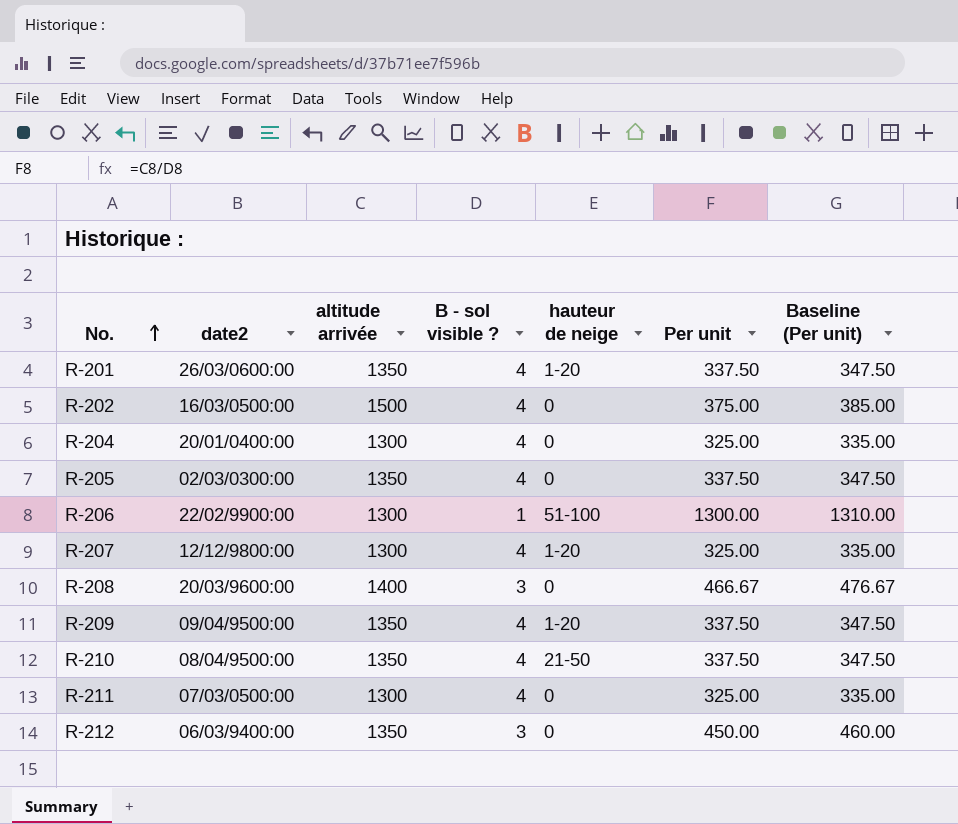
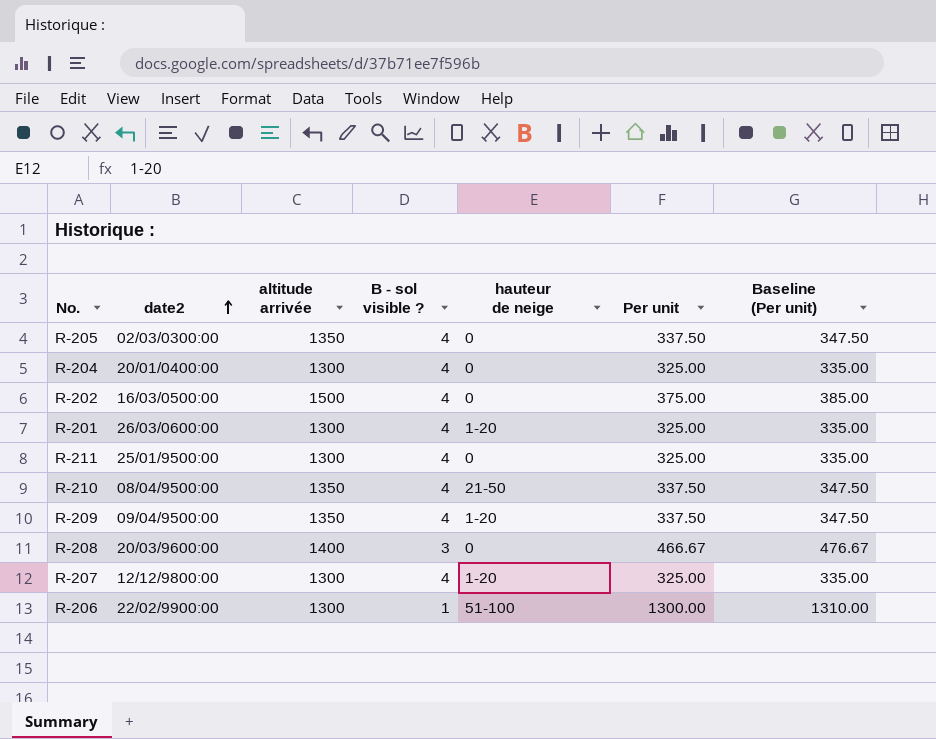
row order: No. ascending -> date2 ascending
row R-212: 06/03/9400:00 | 1350 | 3 | 0 | 450.00 | 460.00 -> none
R-201 | altitude arrivée: 1350 -> 1300
R-201 | Per unit: 337.50 -> 325.00
R-201 | Baseline (Per unit): 347.50 -> 335.00
R-211 | date2: 07/03/0500:00 -> 25/01/9500:00

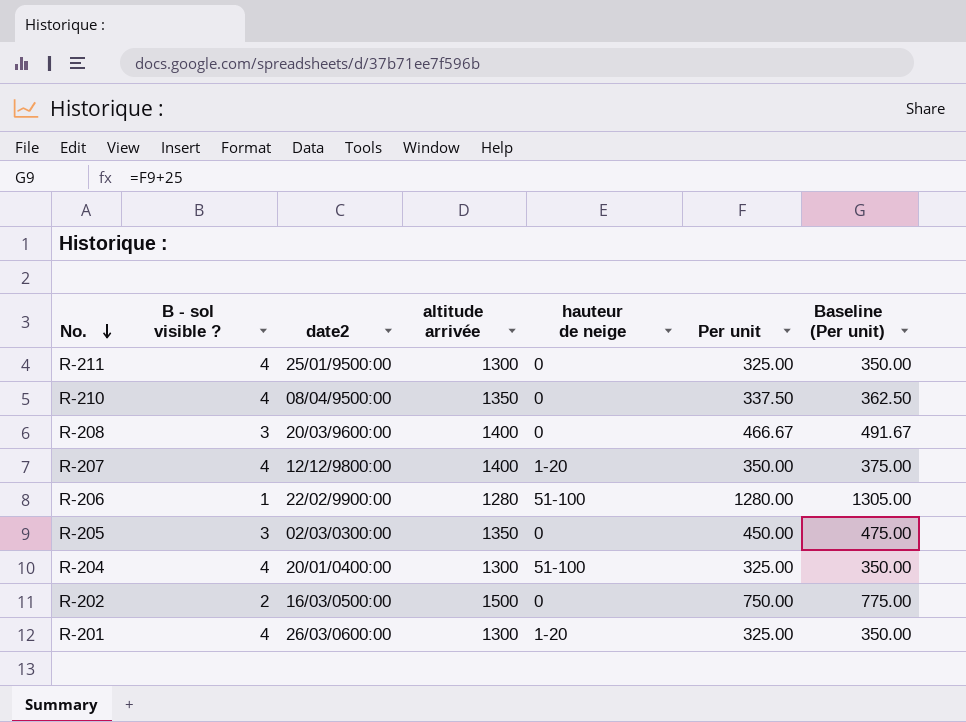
row order: date2 ascending -> No. descending
column B - sol visible ? | position: 4 -> 2
column Baseline (Per unit) | formula: [Per unit] + 10 -> [Per unit] + 25
row R-209: 09/04/9500:00 | 1350 | 4 | 1-20 | 337.50 | 347.50 -> none
R-210 | hauteur de neige: 21-50 -> 0
R-207 | altitude arrivée: 1300 -> 1400
R-207 | Per unit: 325.00 -> 350.00
R-206 | altitude arrivée: 1300 -> 1280
R-206 | Per unit: 1300.00 -> 1280.00
R-205 | B - sol visible ?: 4 -> 3
R-205 | Per unit: 337.50 -> 450.00
R-204 | hauteur de neige: 0 -> 51-100
R-202 | B - sol visible ?: 4 -> 2
R-202 | Per unit: 375.00 -> 750.00

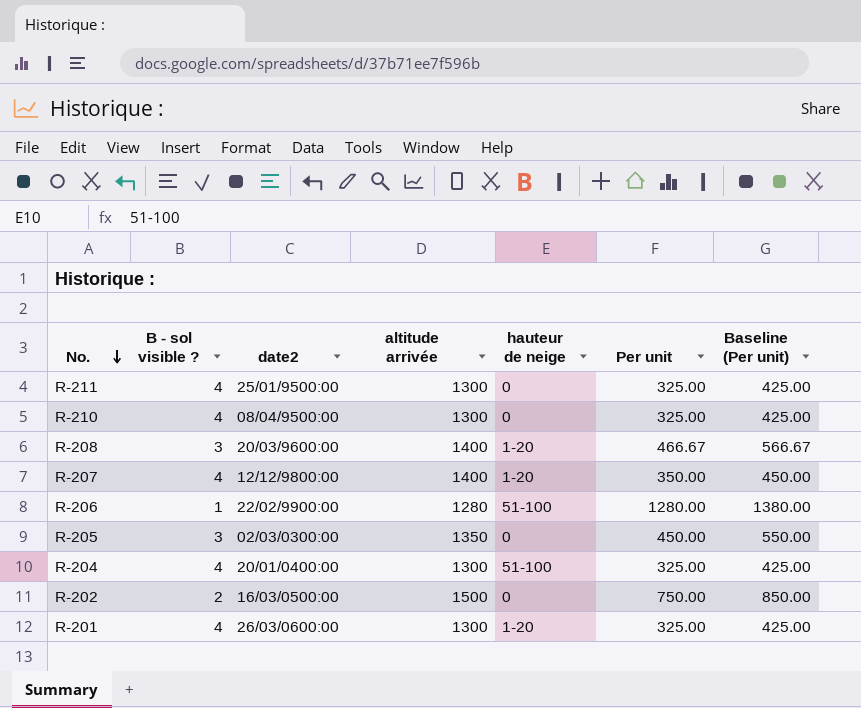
column Baseline (Per unit) | formula: [Per unit] + 25 -> [Per unit] + 100
R-210 | altitude arrivée: 1350 -> 1300
R-210 | Per unit: 337.50 -> 325.00
R-208 | hauteur de neige: 0 -> 1-20

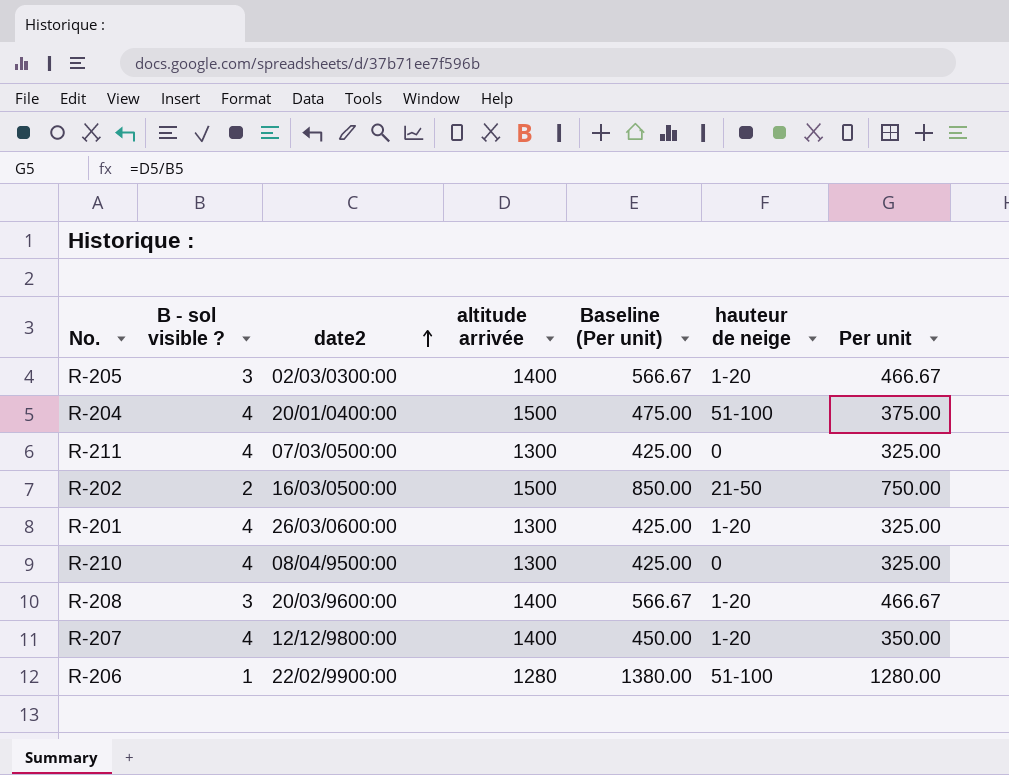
row order: No. descending -> date2 ascending
column Baseline (Per unit) | position: 7 -> 5
R-205 | altitude arrivée: 1350 -> 1400
R-205 | Baseline (Per unit): 550.00 -> 566.67
R-205 | hauteur de neige: 0 -> 1-20
R-205 | Per unit: 450.00 -> 466.67
R-204 | altitude arrivée: 1300 -> 1500
R-204 | Baseline (Per unit): 425.00 -> 475.00
R-204 | Per unit: 325.00 -> 375.00
R-211 | date2: 25/01/9500:00 -> 07/03/0500:00
R-202 | hauteur de neige: 0 -> 21-50

